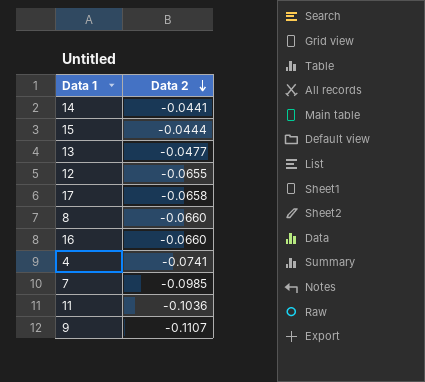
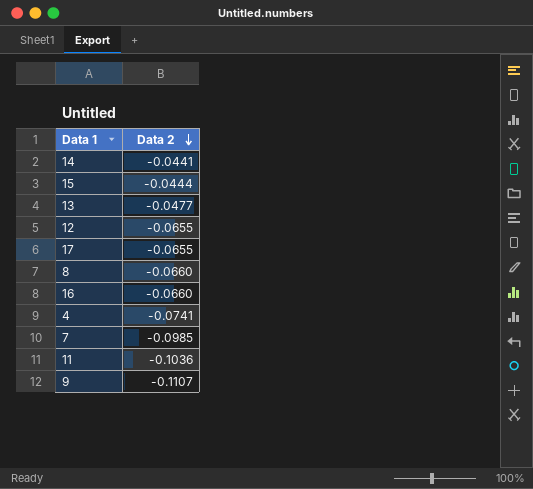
17 | Data 2: -0.0658 -> -0.0655

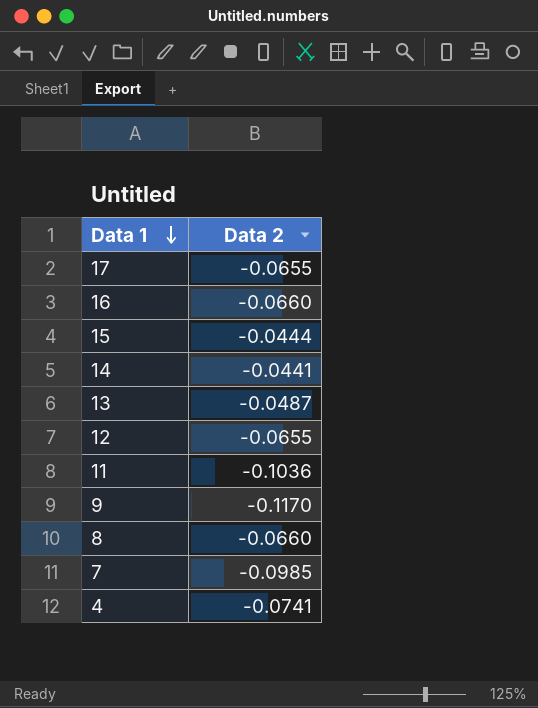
row order: Data 2 descending -> Data 1 descending
13 | Data 2: -0.0477 -> -0.0487
9 | Data 2: -0.1107 -> -0.1170

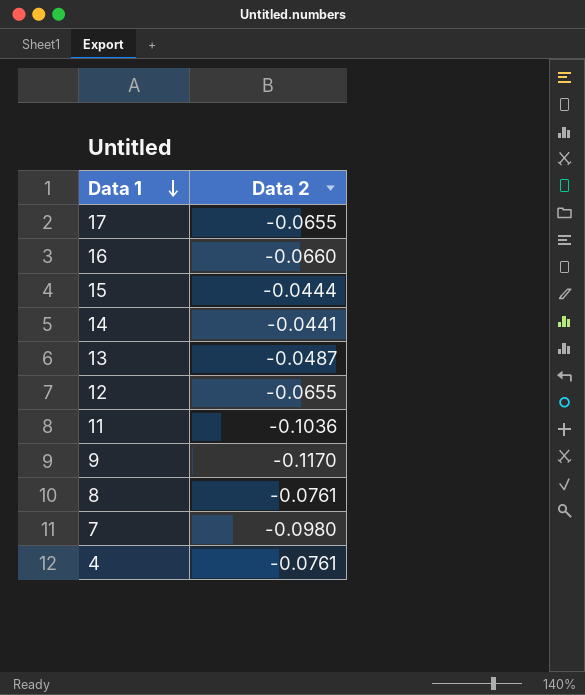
8 | Data 2: -0.0660 -> -0.0761
7 | Data 2: -0.0985 -> -0.0980
4 | Data 2: -0.0741 -> -0.0761

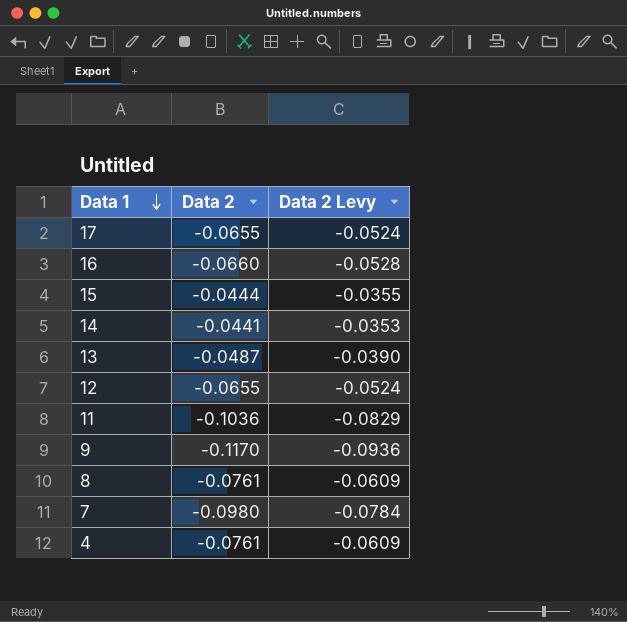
column Data 2 Levy | formula: none -> [Data 2] * 0.8

